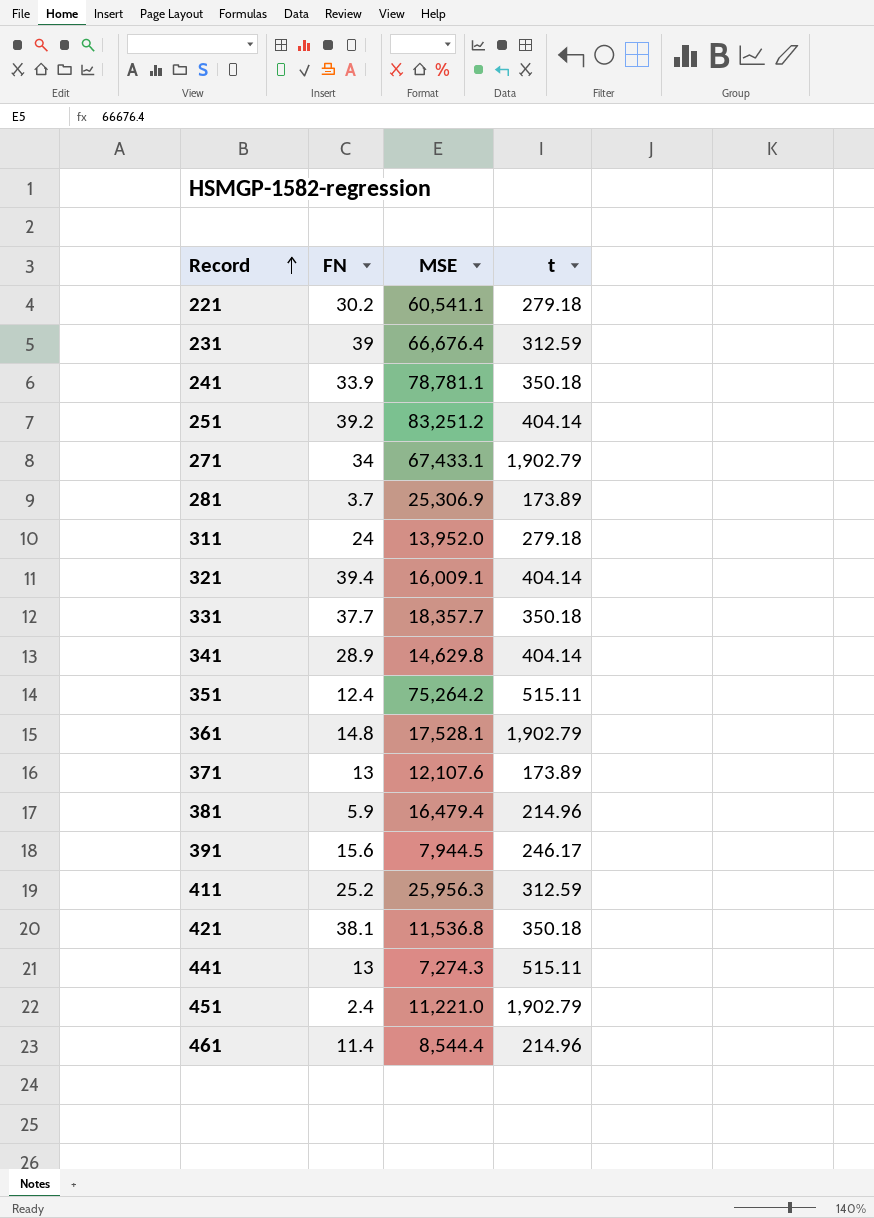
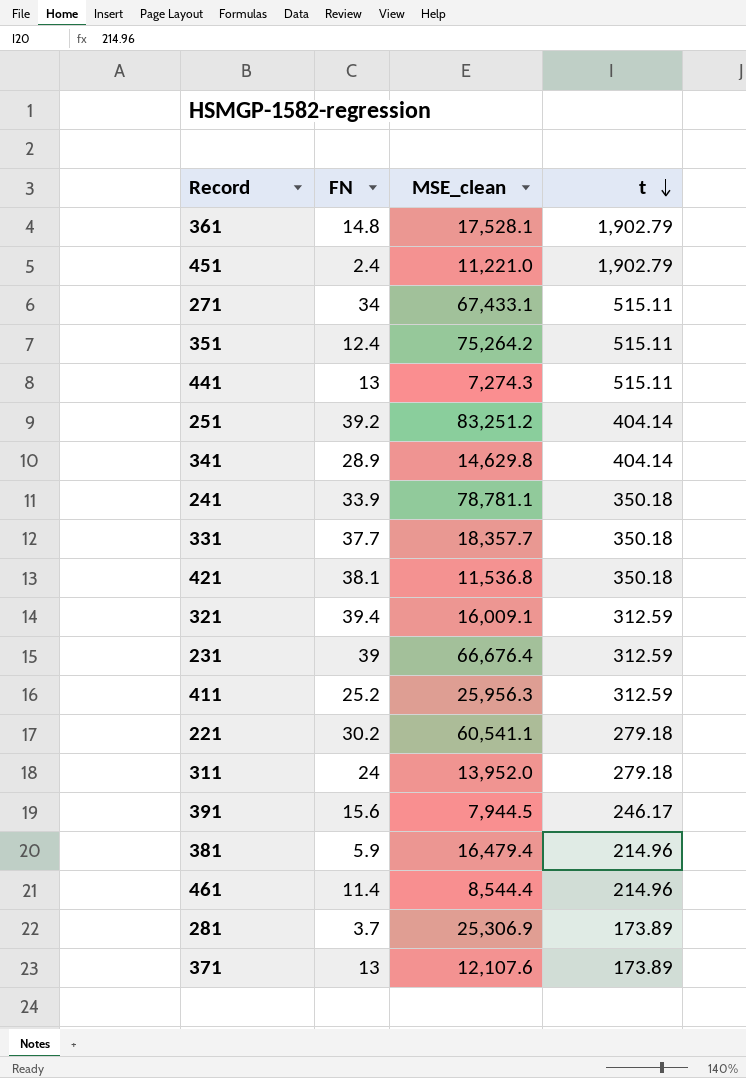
row order: Record ascending -> t descending
column name: MSE -> MSE_clean
271 | t: 1,902.79 -> 515.11
321 | t: 404.14 -> 312.59

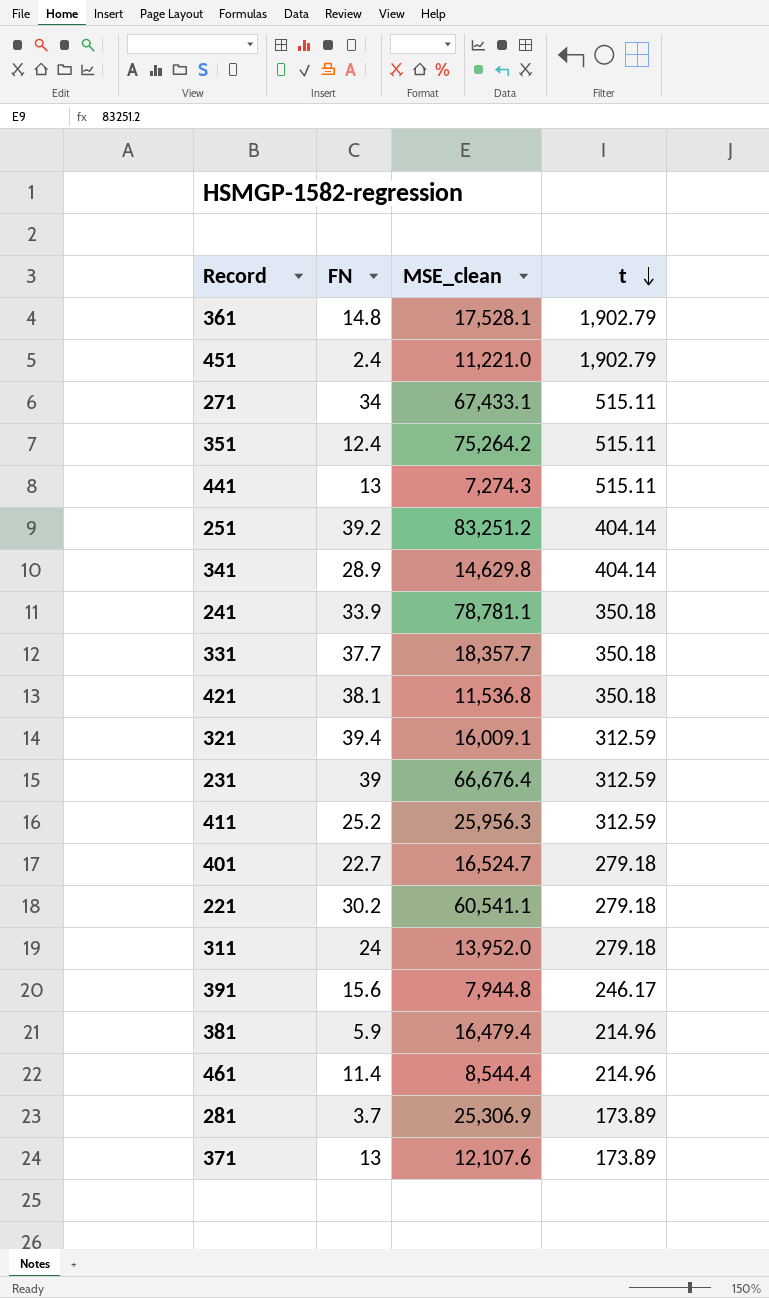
row 401: none -> 22.7 | 16,524.7 | 279.18
391 | MSE_clean: 7,944.5 -> 7,944.8

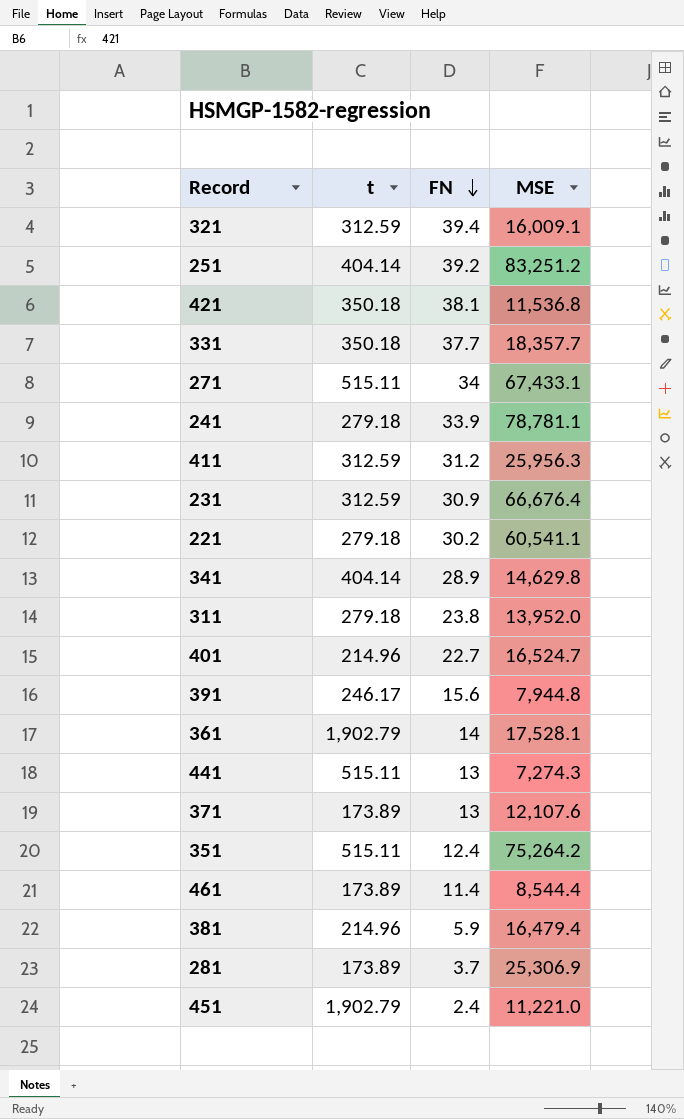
row order: t descending -> FN descending
column t | position: 4 -> 2
column name: MSE_clean -> MSE
241 | t: 350.18 -> 279.18
411 | FN: 25.2 -> 31.2
231 | FN: 39 -> 30.9
311 | FN: 24 -> 23.8
401 | t: 279.18 -> 214.96
361 | FN: 14.8 -> 14
461 | t: 214.96 -> 173.89

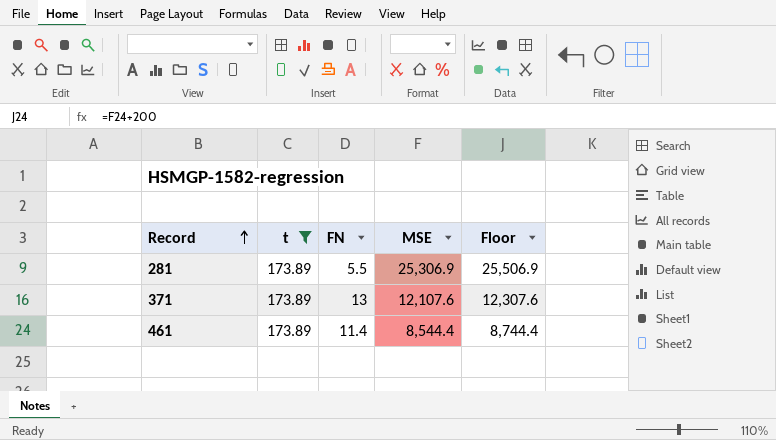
filter: none -> t = 173.89
row order: FN descending -> Record ascending
column Floor | formula: none -> [MSE] + 200
281 | FN: 3.7 -> 5.5

